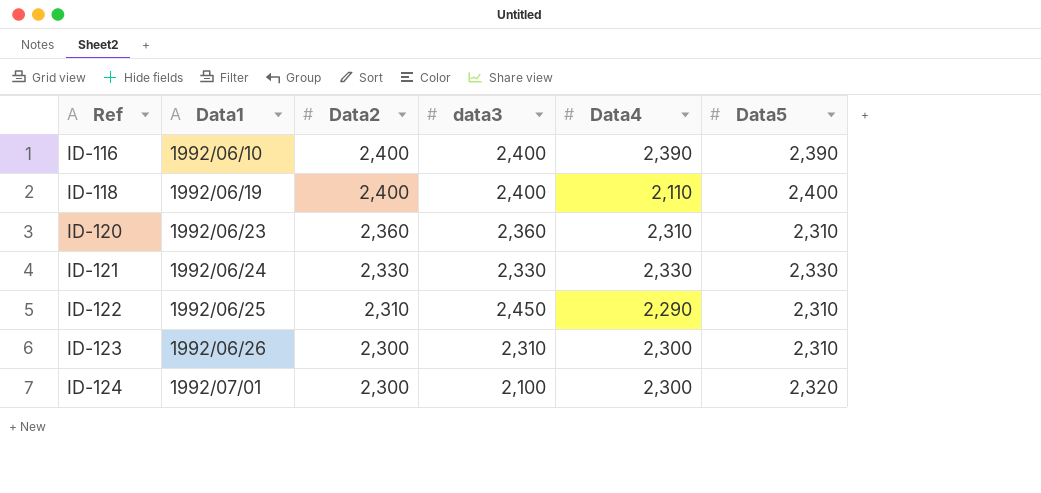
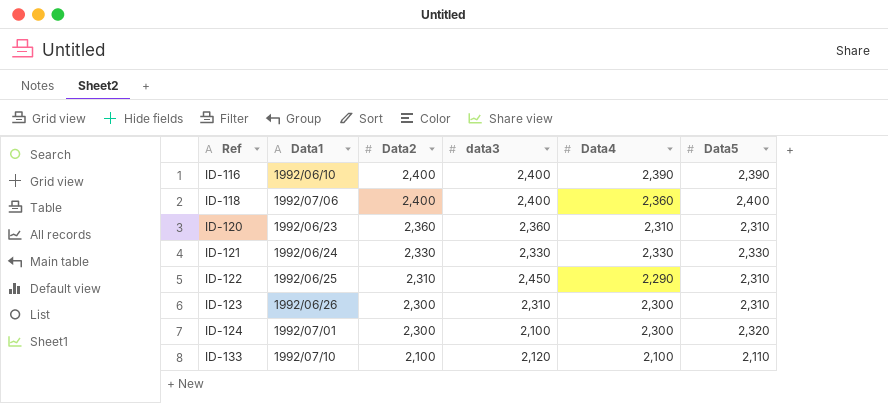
ID-118 | Data1: 1992/06/19 -> 1992/07/06
ID-118 | Data4: 2,110 -> 2,360
row ID-133: none -> 1992/07/10 | 2,100 | 2,120 | 2,100 | 2,110

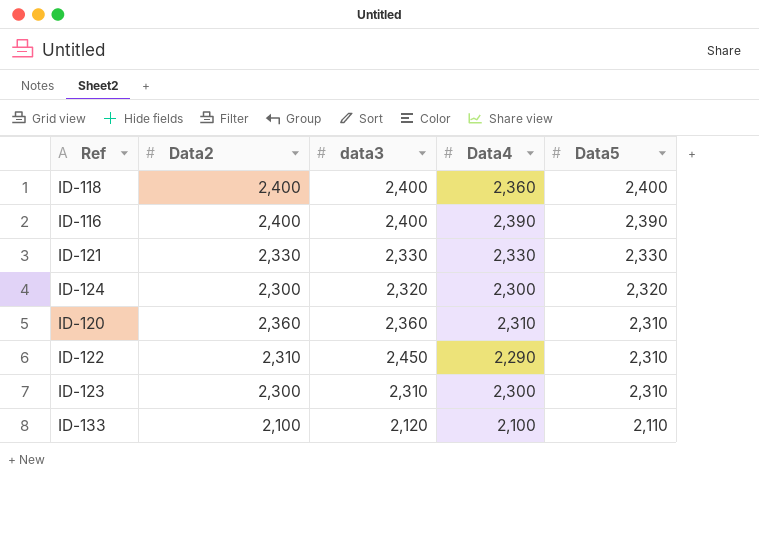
row order: Ref ascending -> Data5 descending
column Data1 | position: 2 -> none
ID-124 | data3: 2,100 -> 2,320

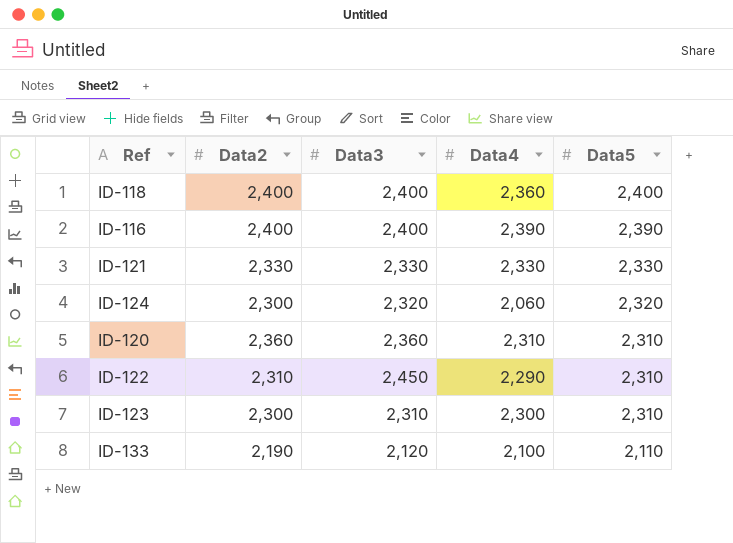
column name: data3 -> Data3
ID-124 | Data4: 2,300 -> 2,060
ID-133 | Data2: 2,100 -> 2,190

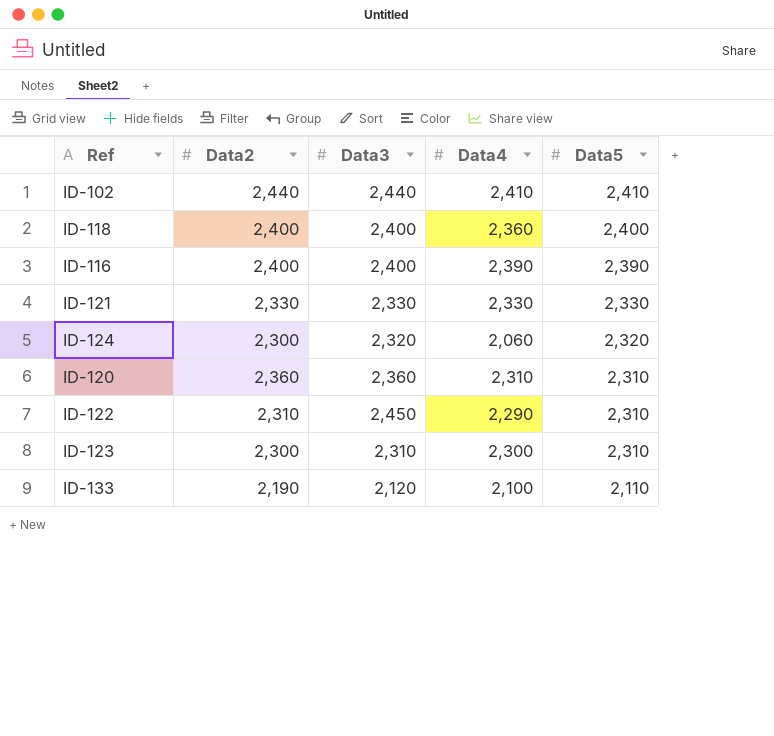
row ID-102: none -> 2,440 | 2,440 | 2,410 | 2,410

